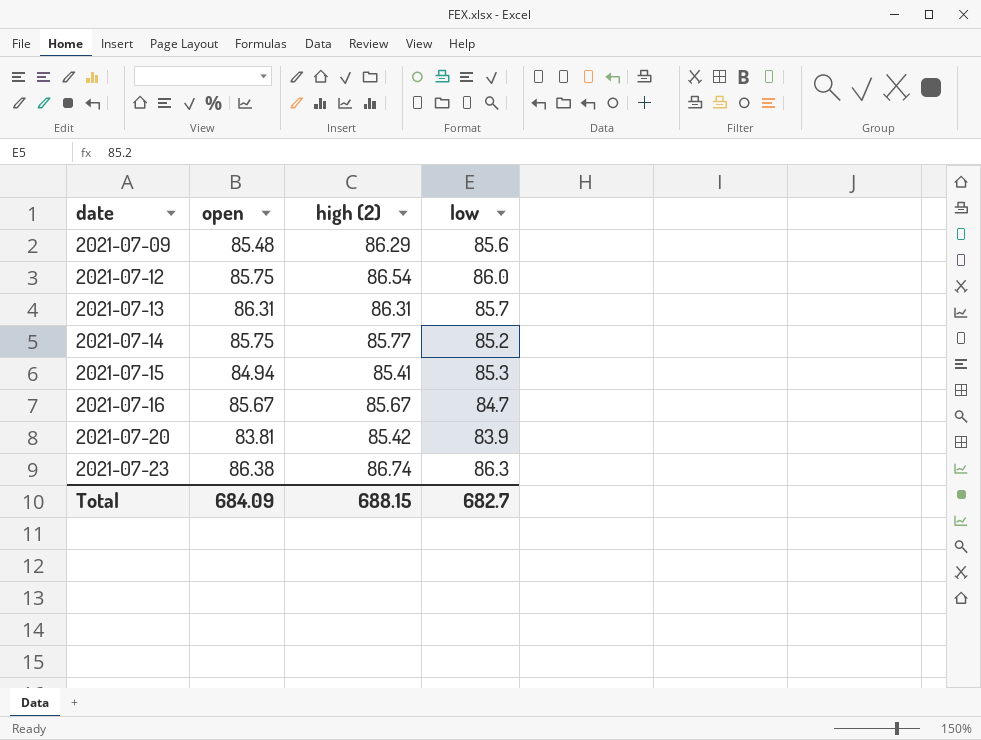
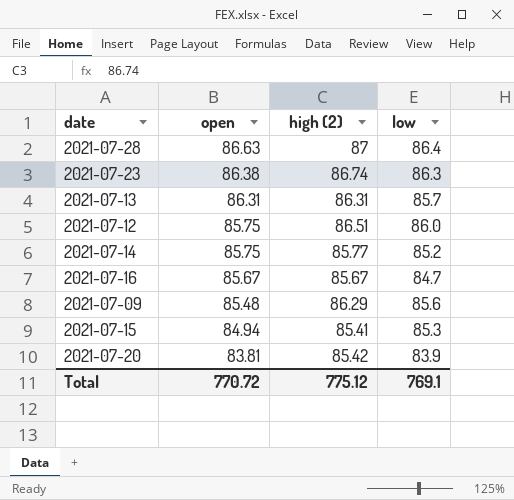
row order: date ascending -> open descending
row 2021-07-28: none -> 86.63 | 87 | 86.4
2021-07-12 | high (2): 86.54 -> 86.51
Total | open: 684.09 -> 770.72
Total | high (2): 688.15 -> 775.12
Total | low: 682.7 -> 769.1

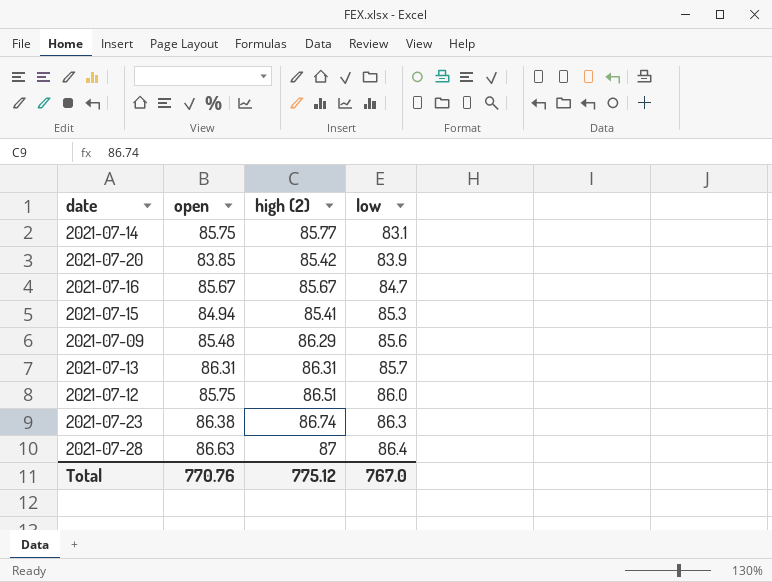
row order: open descending -> low ascending
2021-07-14 | low: 85.2 -> 83.1
2021-07-20 | open: 83.81 -> 83.85
Total | open: 770.72 -> 770.76
Total | low: 769.1 -> 767.0

